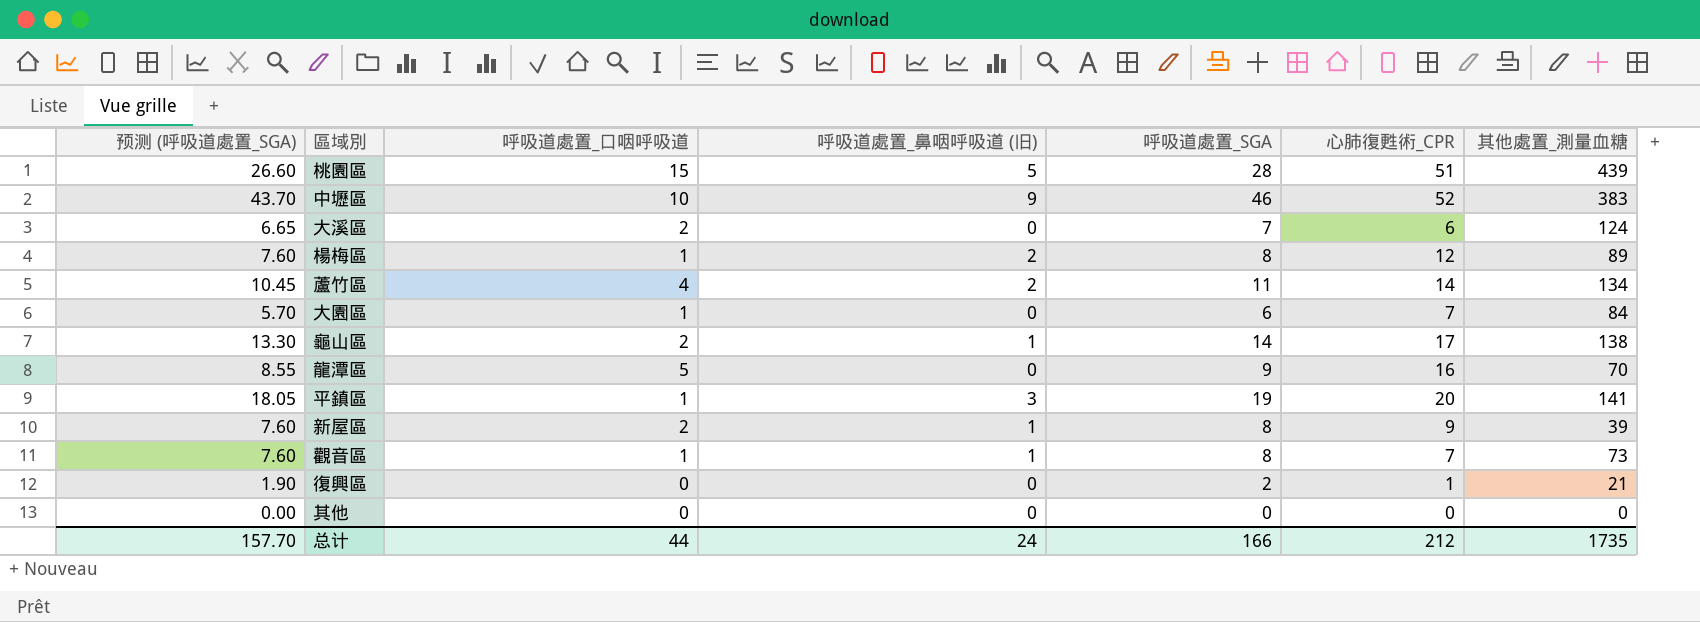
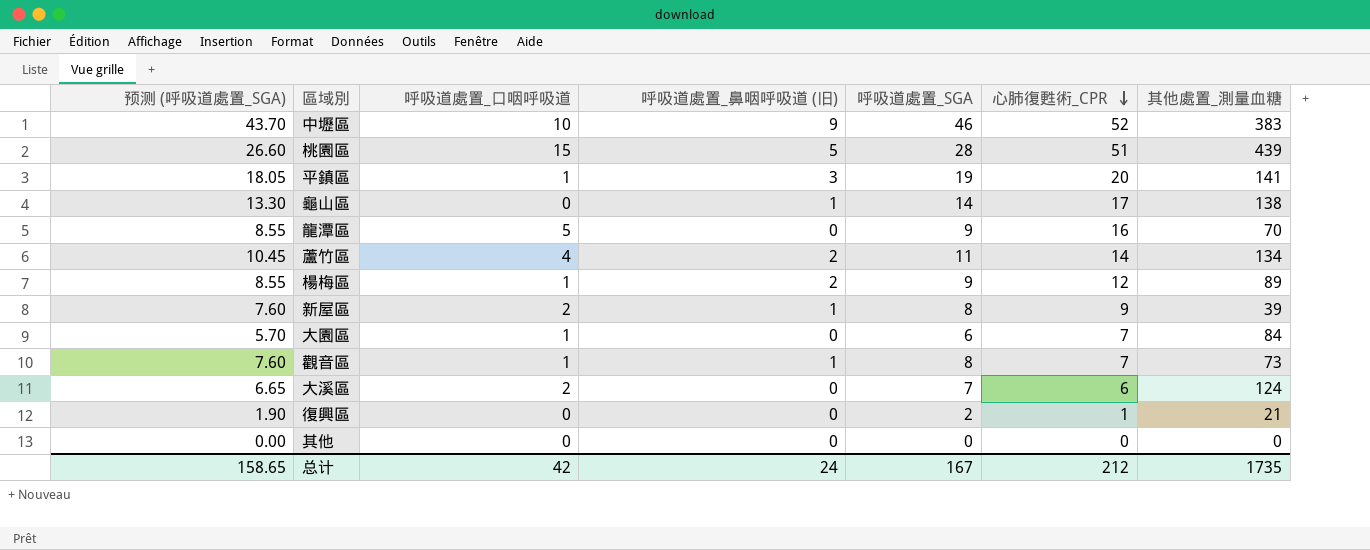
row order: none -> 心肺復甦術_CPR descending
龜山區 | 呼吸道處置_口咽呼吸道: 2 -> 0
楊梅區 | 预测 (呼吸道處置_SGA): 7.60 -> 8.55
楊梅區 | 呼吸道處置_SGA: 8 -> 9
总计 | 预测 (呼吸道處置_SGA): 157.70 -> 158.65
总计 | 呼吸道處置_口咽呼吸道: 44 -> 42
总计 | 呼吸道處置_SGA: 166 -> 167

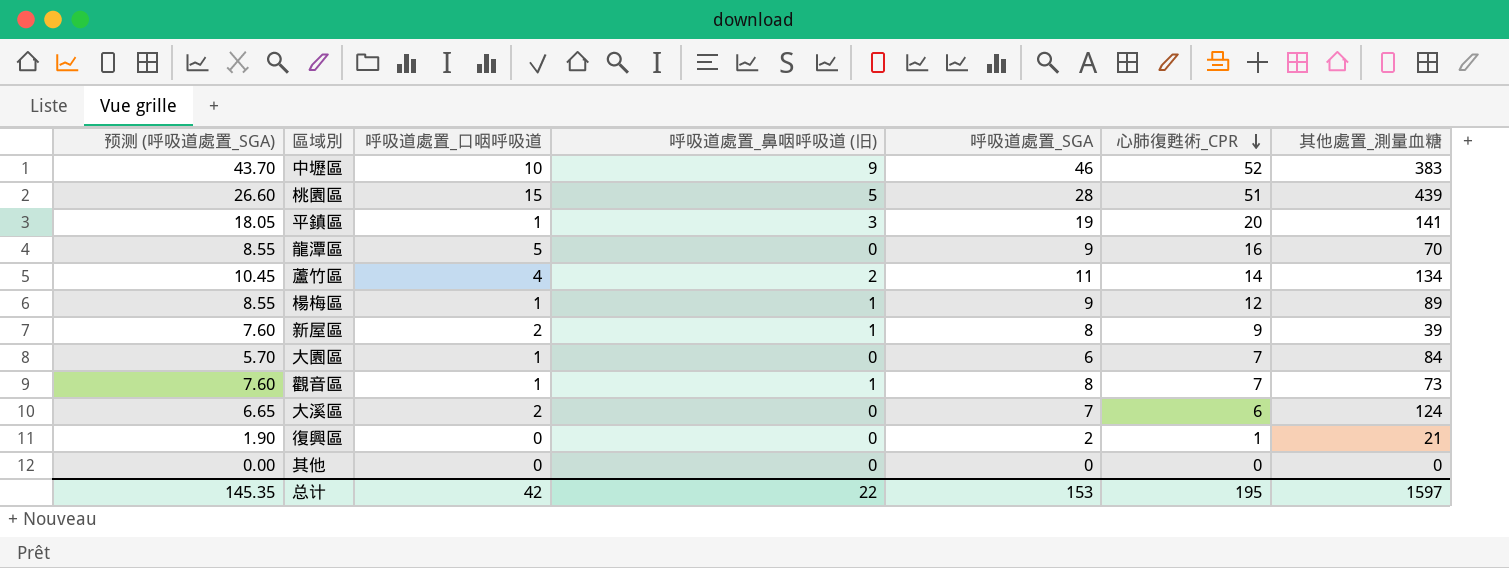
row 龜山區: 13.30 | 0 | 1 | 14 | 17 | 138 -> none
楊梅區 | 呼吸道處置_鼻咽呼吸道 (旧): 2 -> 1
总计 | 预测 (呼吸道處置_SGA): 158.65 -> 145.35
总计 | 呼吸道處置_鼻咽呼吸道 (旧): 24 -> 22
总计 | 呼吸道處置_SGA: 167 -> 153
总计 | 心肺復甦術_CPR: 212 -> 195
总计 | 其他處置_測量血糖: 1735 -> 1597

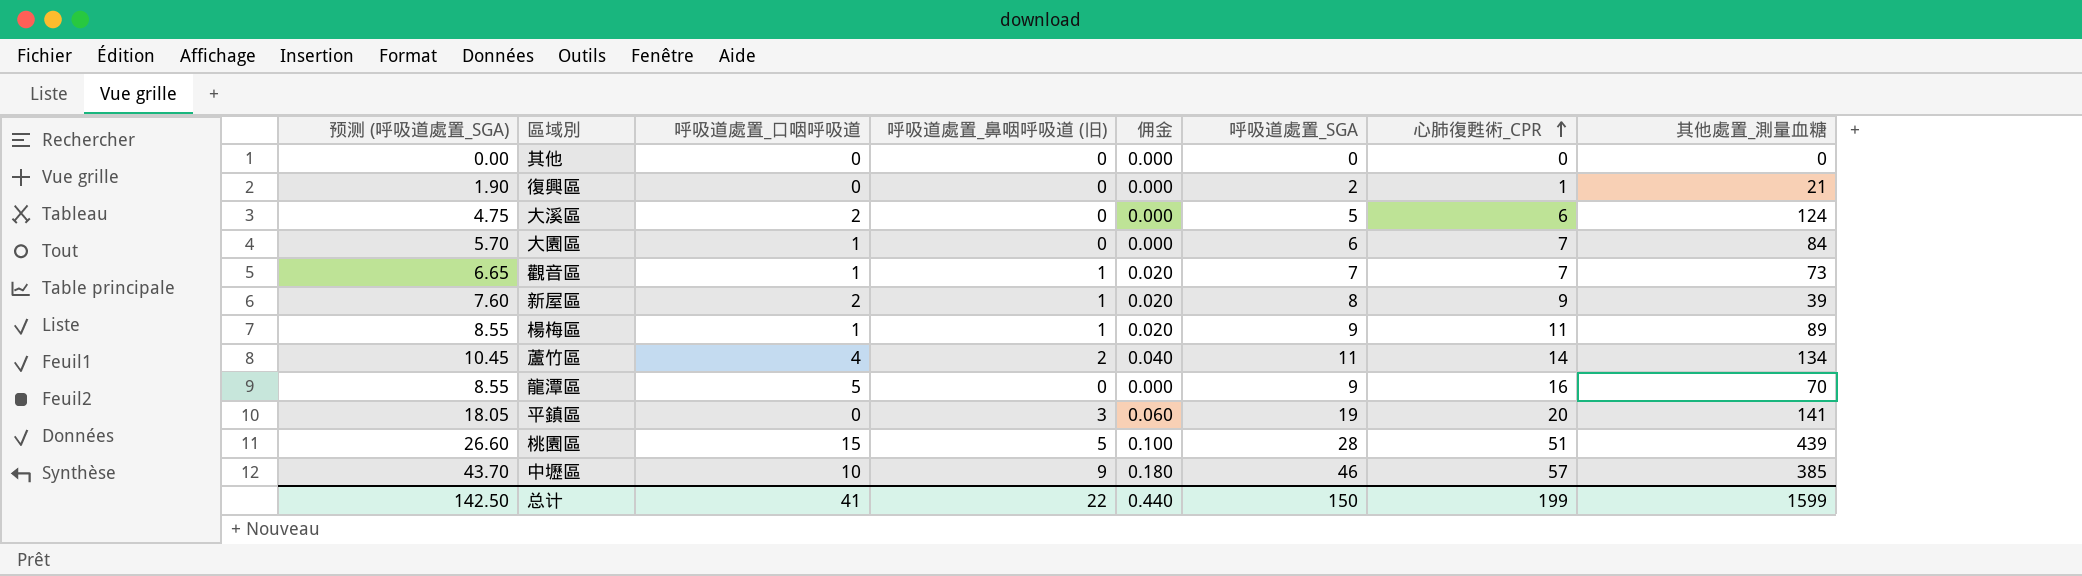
row order: 心肺復甦術_CPR descending -> 心肺復甦術_CPR ascending
column 佣金 | formula: none -> [呼吸道處置_鼻咽呼吸道 (旧)] * 0.02
大溪區 | 预测 (呼吸道處置_SGA): 6.65 -> 4.75
大溪區 | 呼吸道處置_SGA: 7 -> 5
觀音區 | 预测 (呼吸道處置_SGA): 7.60 -> 6.65
觀音區 | 呼吸道處置_SGA: 8 -> 7
楊梅區 | 心肺復甦術_CPR: 12 -> 11
平鎮區 | 呼吸道處置_口咽呼吸道: 1 -> 0
中壢區 | 心肺復甦術_CPR: 52 -> 57
中壢區 | 其他處置_測量血糖: 383 -> 385
总计 | 预测 (呼吸道處置_SGA): 145.35 -> 142.50
总计 | 呼吸道處置_口咽呼吸道: 42 -> 41
总计 | 呼吸道處置_SGA: 153 -> 150
总计 | 心肺復甦術_CPR: 195 -> 199
总计 | 其他處置_測量血糖: 1597 -> 1599

